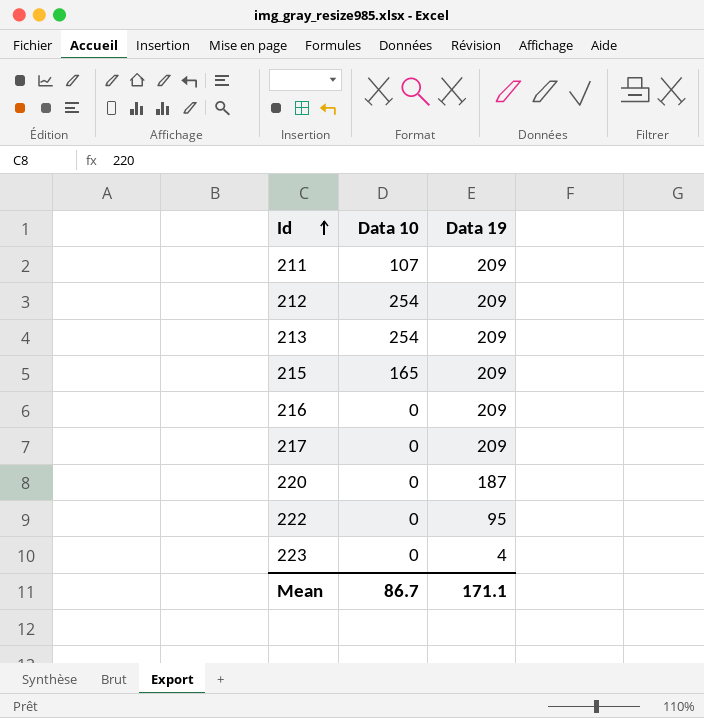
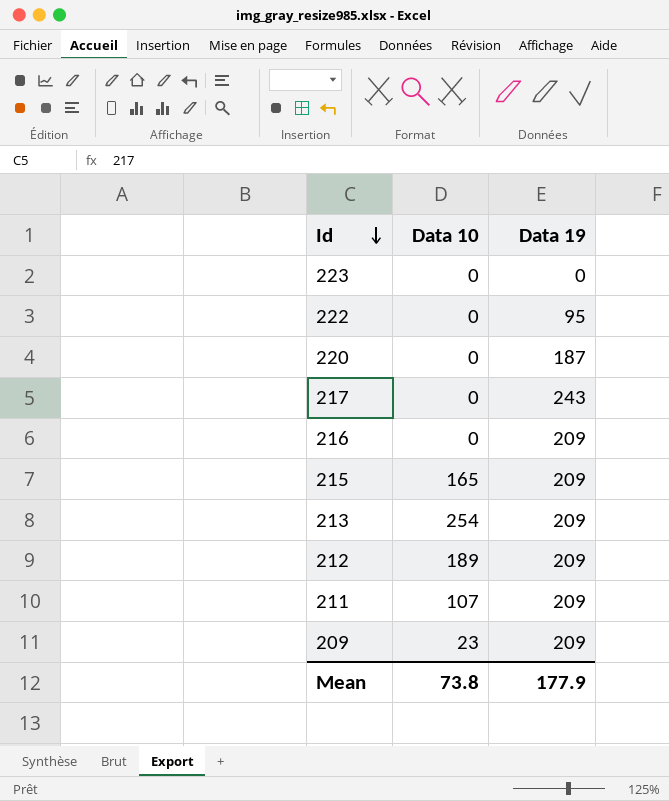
row order: Id ascending -> Id descending
223 | Data 19: 4 -> 0
217 | Data 19: 209 -> 243
212 | Data 10: 254 -> 189
row 209: none -> 23 | 209
Mean | Data 10: 86.7 -> 73.8
Mean | Data 19: 171.1 -> 177.9

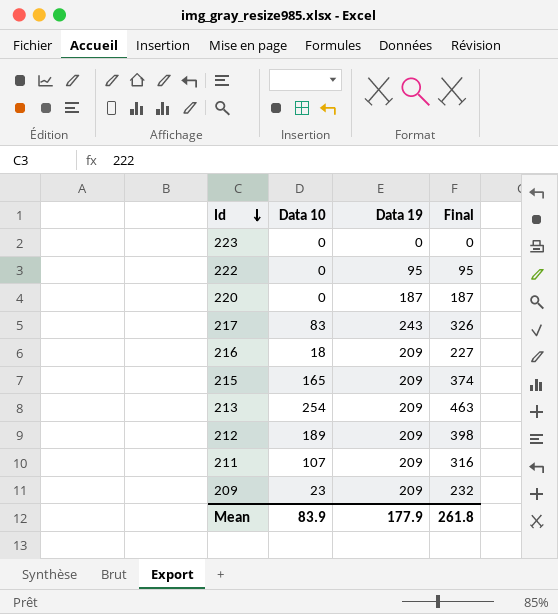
column Final | formula: none -> [Data 10] + [Data 19]
217 | Data 10: 0 -> 83
216 | Data 10: 0 -> 18
Mean | Data 10: 73.8 -> 83.9

